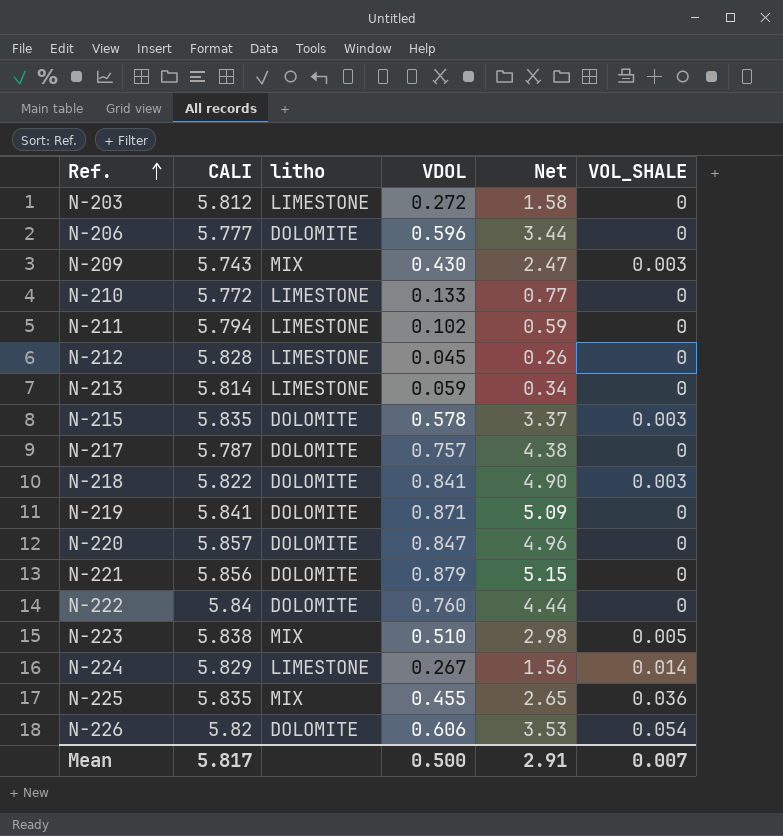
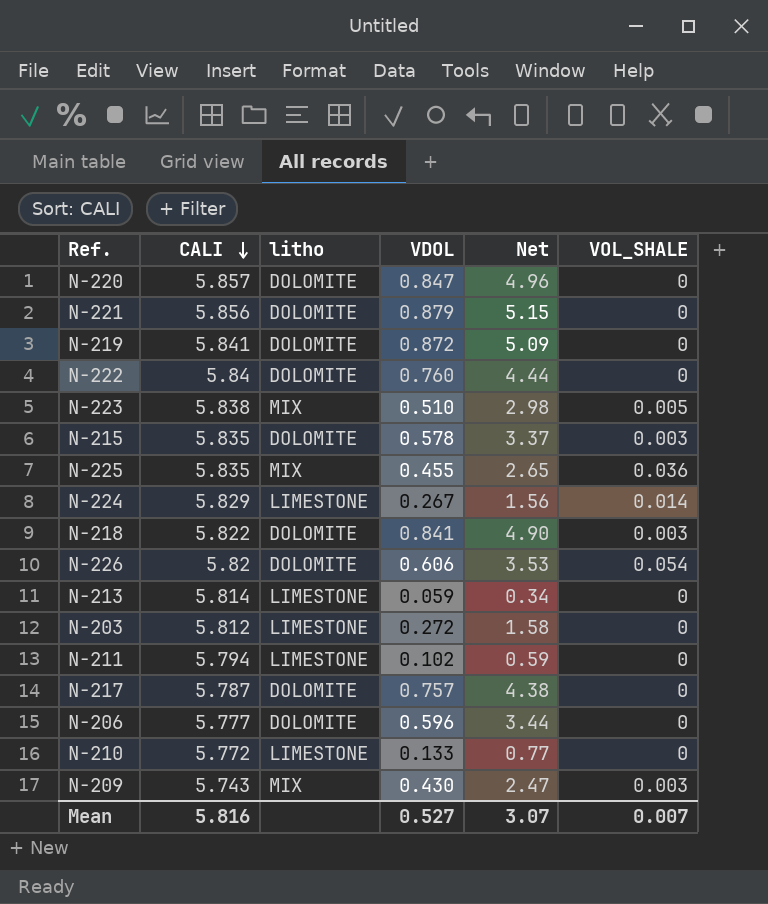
row order: Ref. ascending -> CALI descending
row N-212: 5.828 | LIMESTONE | 0.045 | 0.26 | 0 -> none
N-219 | VDOL: 0.871 -> 0.872
Mean | CALI: 5.817 -> 5.816
Mean | VDOL: 0.500 -> 0.527
Mean | Net: 2.91 -> 3.07

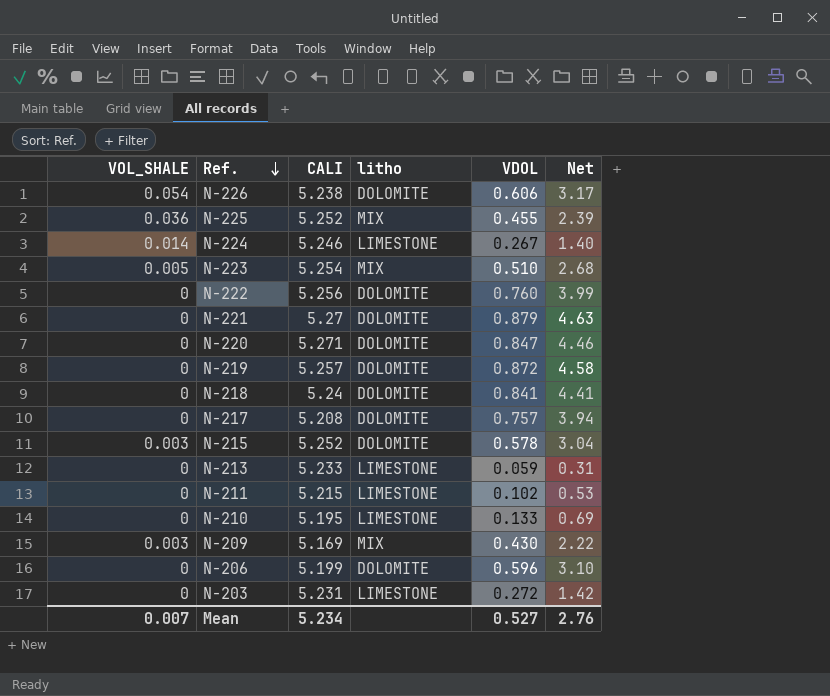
row order: CALI descending -> Ref. descending
column VOL_SHALE | position: 6 -> 1
N-226 | CALI: 5.82 -> 5.238
N-226 | Net: 3.53 -> 3.17
N-225 | CALI: 5.835 -> 5.252
N-225 | Net: 2.65 -> 2.39
N-224 | CALI: 5.829 -> 5.246
N-224 | Net: 1.56 -> 1.40
N-223 | CALI: 5.838 -> 5.254
N-223 | Net: 2.98 -> 2.68
N-222 | CALI: 5.84 -> 5.256
N-222 | Net: 4.44 -> 3.99
N-221 | CALI: 5.856 -> 5.27
N-221 | Net: 5.15 -> 4.63
N-220 | CALI: 5.857 -> 5.271
N-220 | Net: 4.96 -> 4.46
N-219 | CALI: 5.841 -> 5.257
N-219 | Net: 5.09 -> 4.58
N-218 | VOL_SHALE: 0.003 -> 0
N-218 | CALI: 5.822 -> 5.24
N-218 | Net: 4.90 -> 4.41
N-217 | CALI: 5.787 -> 5.208
N-217 | Net: 4.38 -> 3.94
N-215 | CALI: 5.835 -> 5.252
N-215 | Net: 3.37 -> 3.04
N-213 | CALI: 5.814 -> 5.233
N-213 | Net: 0.34 -> 0.31
N-211 | CALI: 5.794 -> 5.215
N-211 | Net: 0.59 -> 0.53
N-210 | CALI: 5.772 -> 5.195
N-210 | Net: 0.77 -> 0.69
N-209 | CALI: 5.743 -> 5.169
N-209 | Net: 2.47 -> 2.22
N-206 | CALI: 5.777 -> 5.199
N-206 | Net: 3.44 -> 3.10
N-203 | CALI: 5.812 -> 5.231
N-203 | Net: 1.58 -> 1.42
Mean | CALI: 5.816 -> 5.234
Mean | Net: 3.07 -> 2.76

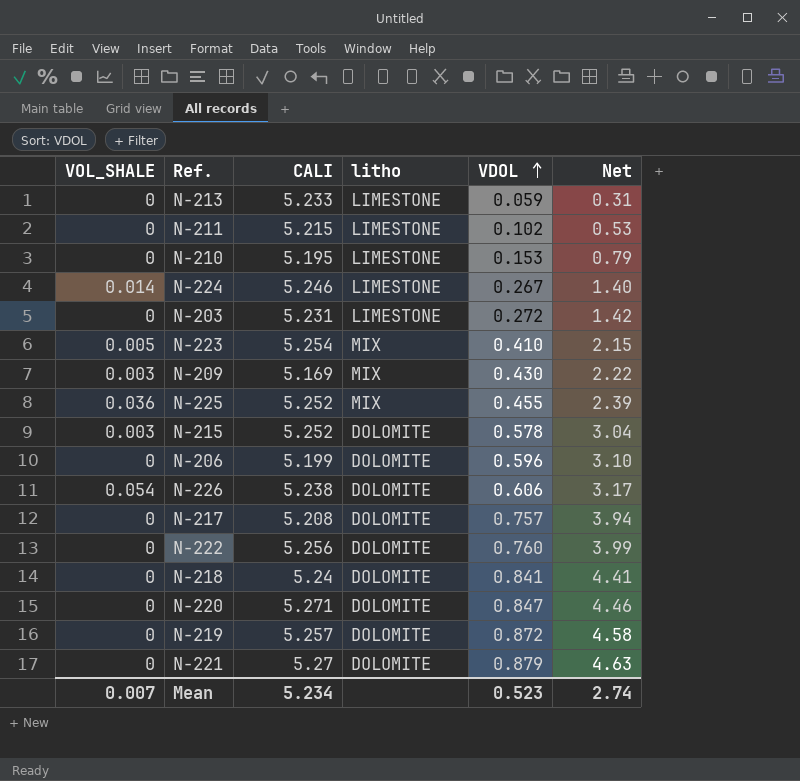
row order: Ref. descending -> VDOL ascending
N-210 | VDOL: 0.133 -> 0.153
N-210 | Net: 0.69 -> 0.79
N-223 | VDOL: 0.510 -> 0.410
N-223 | Net: 2.68 -> 2.15
Mean | VDOL: 0.527 -> 0.523
Mean | Net: 2.76 -> 2.74

